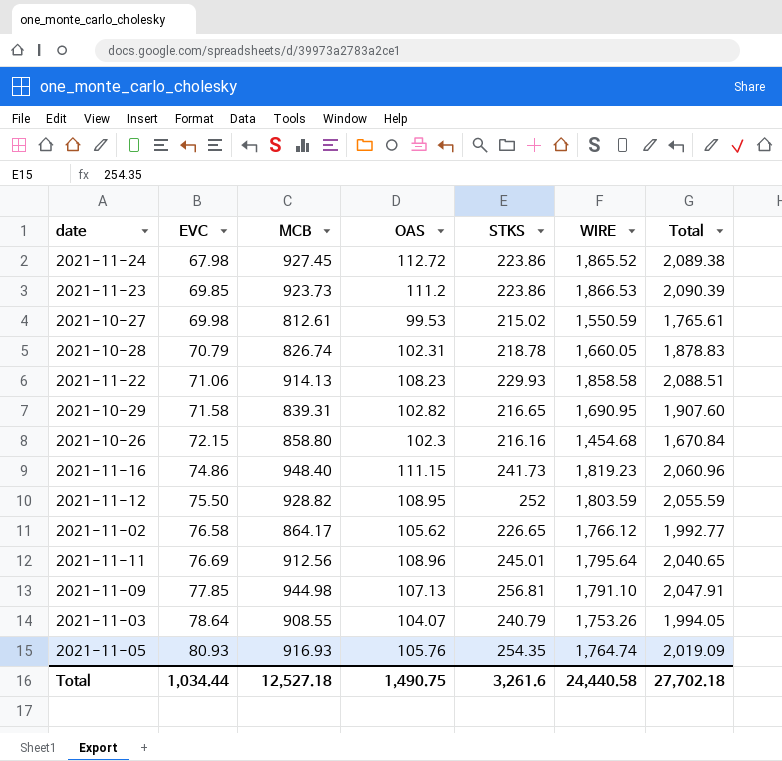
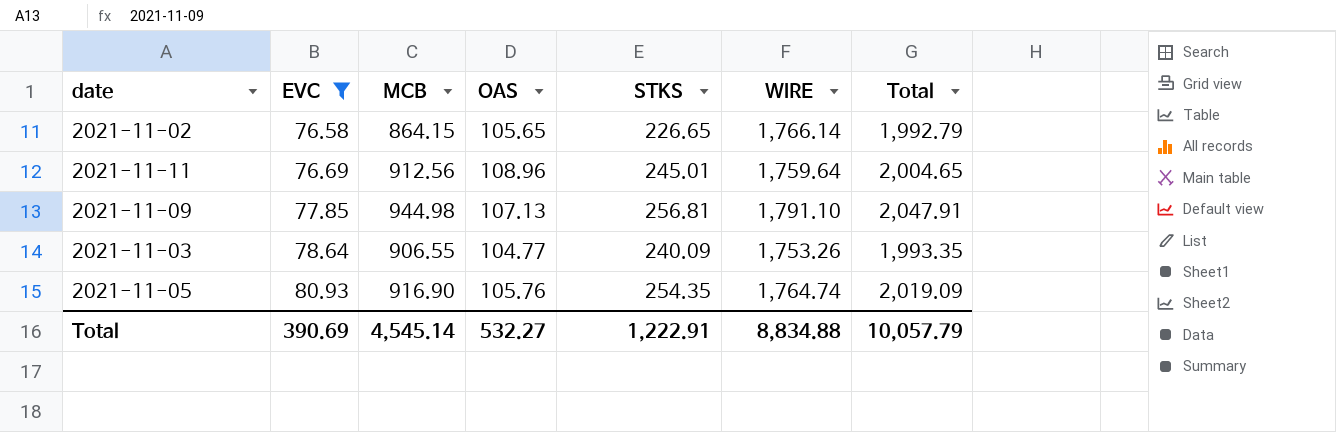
filter: none -> EVC >= 76.58
2021-11-02 | MCB: 864.17 -> 864.15
2021-11-02 | OAS: 105.62 -> 105.65
2021-11-02 | WIRE: 1,766.12 -> 1,766.14
2021-11-02 | Total: 1,992.77 -> 1,992.79
2021-11-11 | WIRE: 1,795.64 -> 1,759.64
2021-11-11 | Total: 2,040.65 -> 2,004.65
2021-11-03 | MCB: 908.55 -> 906.55
2021-11-03 | OAS: 104.07 -> 104.77
2021-11-03 | STKS: 240.79 -> 240.09
2021-11-03 | Total: 1,994.05 -> 1,993.35
2021-11-05 | MCB: 916.93 -> 916.90
Total | EVC: 1,034.44 -> 390.69
Total | MCB: 12,527.18 -> 4,545.14
Total | OAS: 1,490.75 -> 532.27
Total | STKS: 3,261.6 -> 1,222.91
Total | WIRE: 24,440.58 -> 8,834.88
Total | Total: 27,702.18 -> 10,057.79

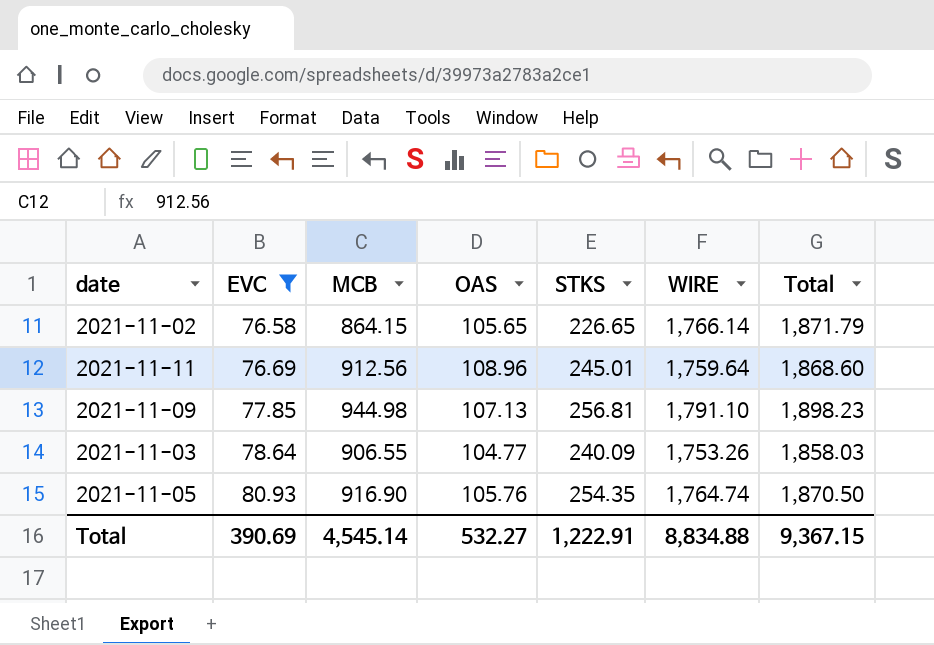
column Total | formula: [STKS] + [WIRE] -> [OAS] + [WIRE]
Total | Total: 10,057.79 -> 9,367.15

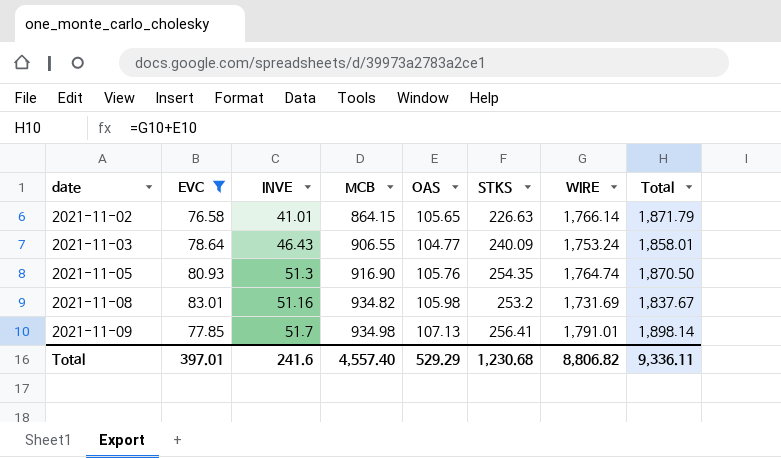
row order: EVC ascending -> date ascending
column INVE | position: none -> 3
row 2021-11-11: 76.69 | 912.56 | 108.96 | 245.01 | 1,759.64 | 1,868.60 -> none
2021-11-02 | STKS: 226.65 -> 226.63
2021-11-03 | WIRE: 1,753.26 -> 1,753.24
2021-11-03 | Total: 1,858.03 -> 1,858.01
row 2021-11-08: none -> 83.01 | 51.16 | 934.82 | 105.98 | 253.2 | 1,731.69 | 1,837.67
2021-11-09 | MCB: 944.98 -> 934.98
2021-11-09 | STKS: 256.81 -> 256.41
2021-11-09 | WIRE: 1,791.10 -> 1,791.01
2021-11-09 | Total: 1,898.23 -> 1,898.14
Total | EVC: 390.69 -> 397.01
Total | MCB: 4,545.14 -> 4,557.40
Total | OAS: 532.27 -> 529.29
Total | STKS: 1,222.91 -> 1,230.68
Total | WIRE: 8,834.88 -> 8,806.82
Total | Total: 9,367.15 -> 9,336.11

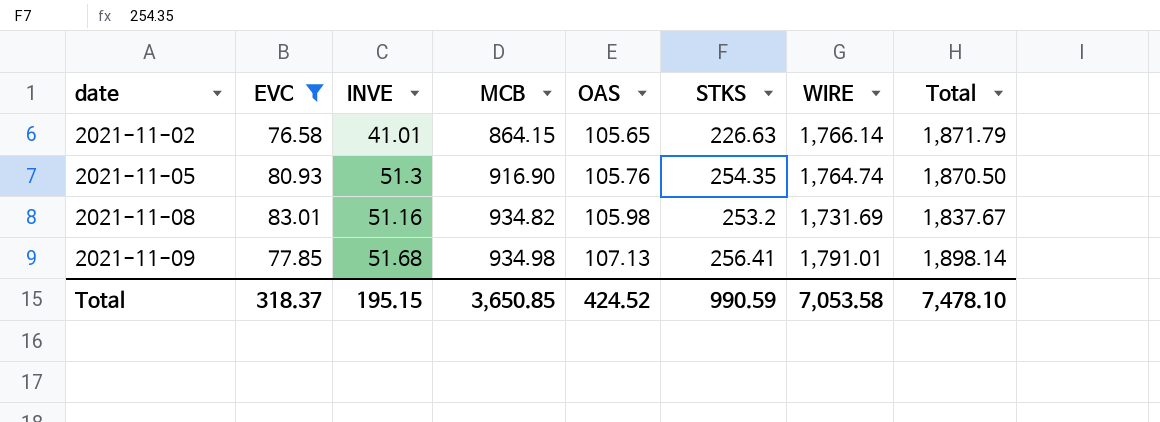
row 2021-11-03: 78.64 | 46.43 | 906.55 | 104.77 | 240.09 | 1,753.24 | 1,858.01 -> none
2021-11-09 | INVE: 51.7 -> 51.68
Total | EVC: 397.01 -> 318.37
Total | INVE: 241.6 -> 195.15
Total | MCB: 4,557.40 -> 3,650.85
Total | OAS: 529.29 -> 424.52
Total | STKS: 1,230.68 -> 990.59
Total | WIRE: 8,806.82 -> 7,053.58
Total | Total: 9,336.11 -> 7,478.10

